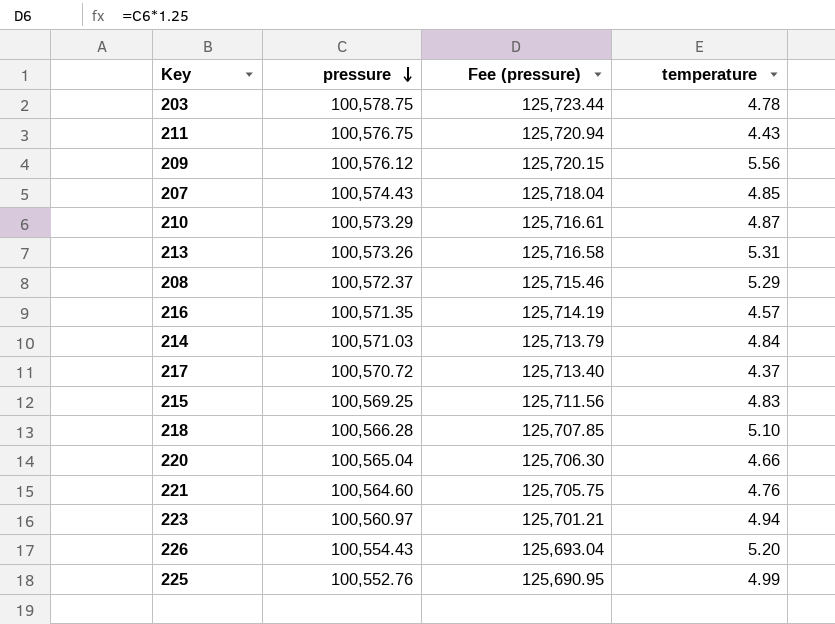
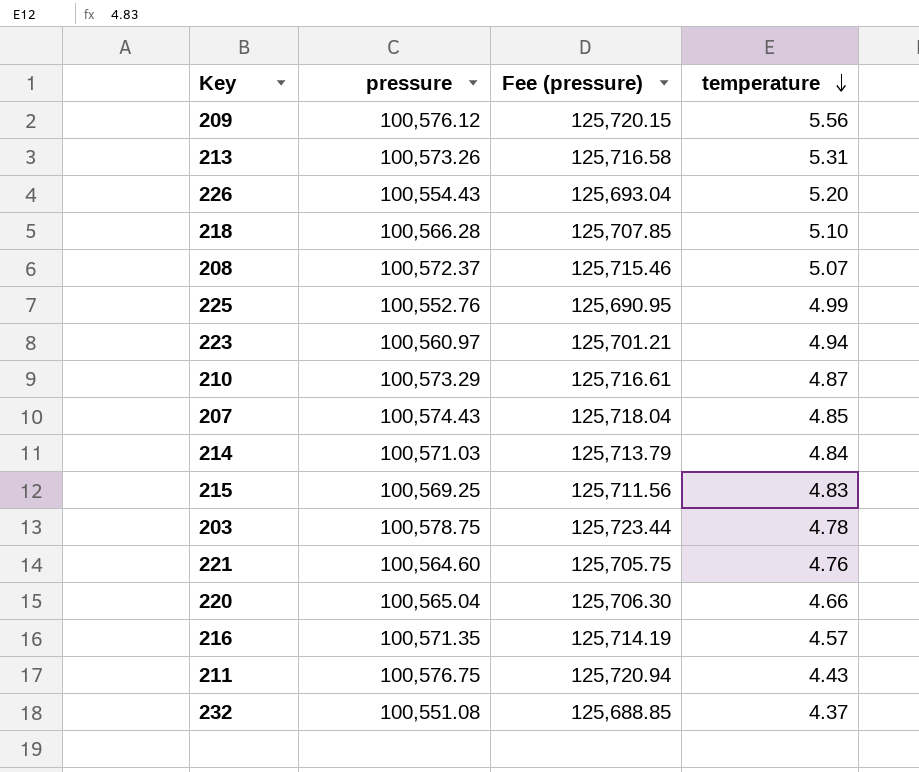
row order: pressure descending -> temperature descending
row 217: 100,570.72 | 125,713.40 | 4.37 -> none
208 | temperature: 5.29 -> 5.07
row 232: none -> 100,551.08 | 125,688.85 | 4.37

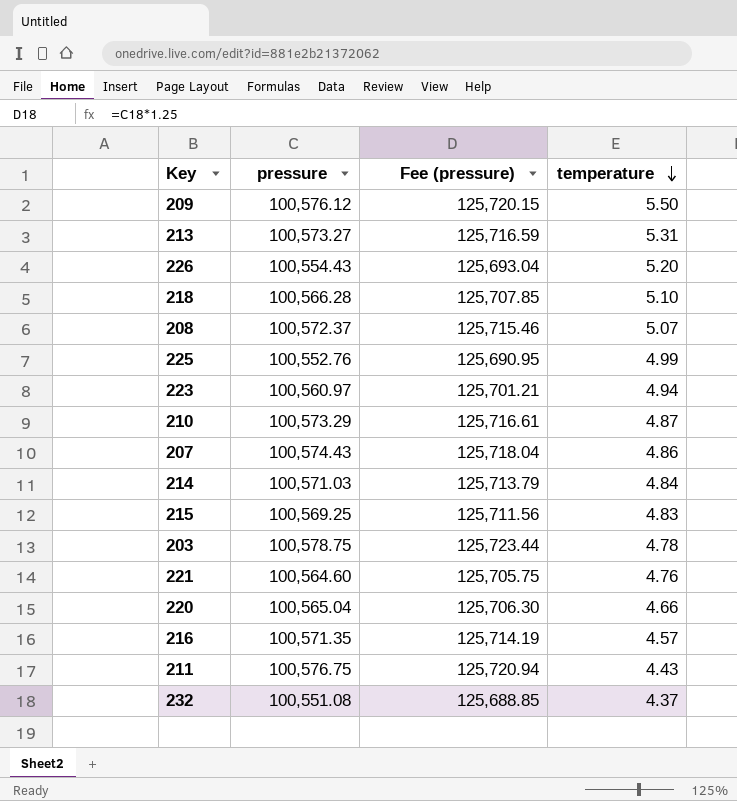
209 | temperature: 5.56 -> 5.50
213 | pressure: 100,573.26 -> 100,573.27
213 | Fee (pressure): 125,716.58 -> 125,716.59
207 | temperature: 4.85 -> 4.86

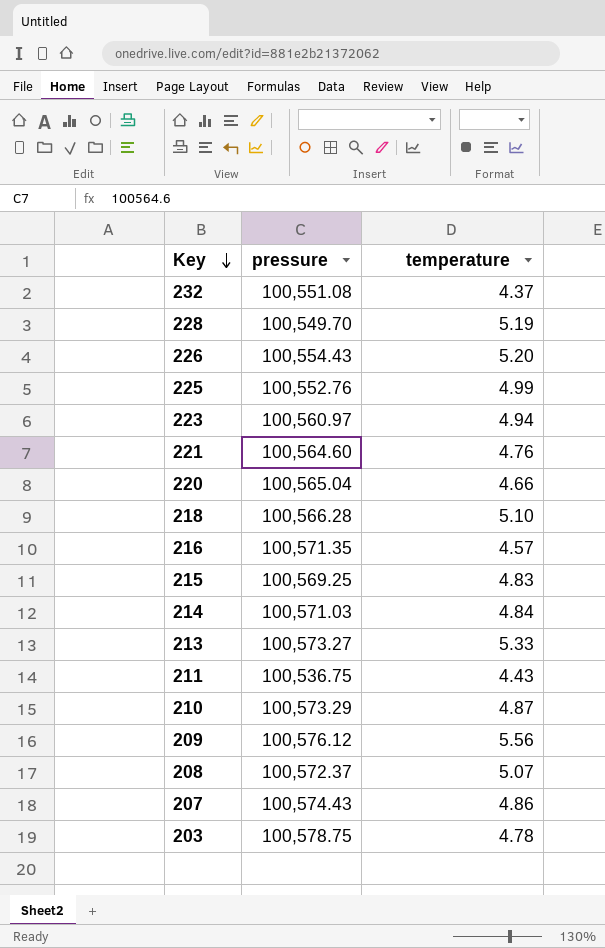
row order: temperature descending -> Key descending
column Fee (pressure) | formula: [pressure] * 1.25 -> none
row 228: none -> 100,549.70 | 5.19
213 | temperature: 5.31 -> 5.33
211 | pressure: 100,576.75 -> 100,536.75
209 | temperature: 5.50 -> 5.56

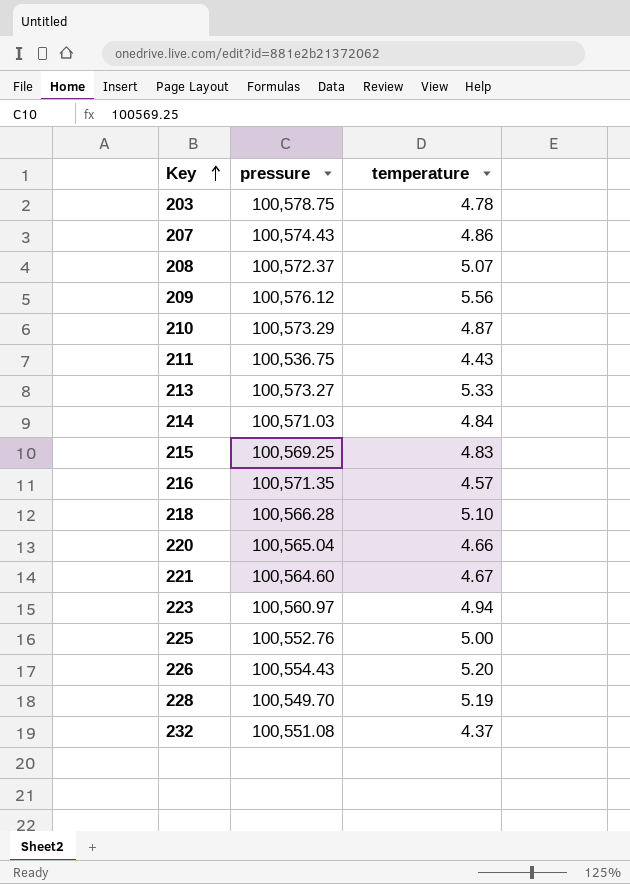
row order: Key descending -> Key ascending
221 | temperature: 4.76 -> 4.67
225 | temperature: 4.99 -> 5.00

